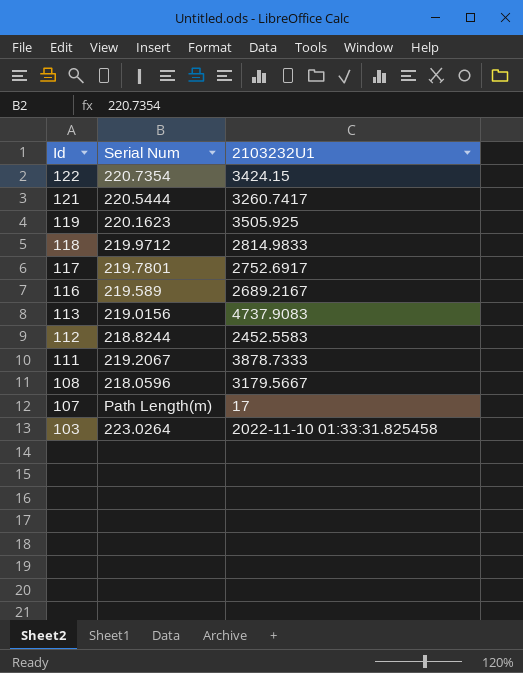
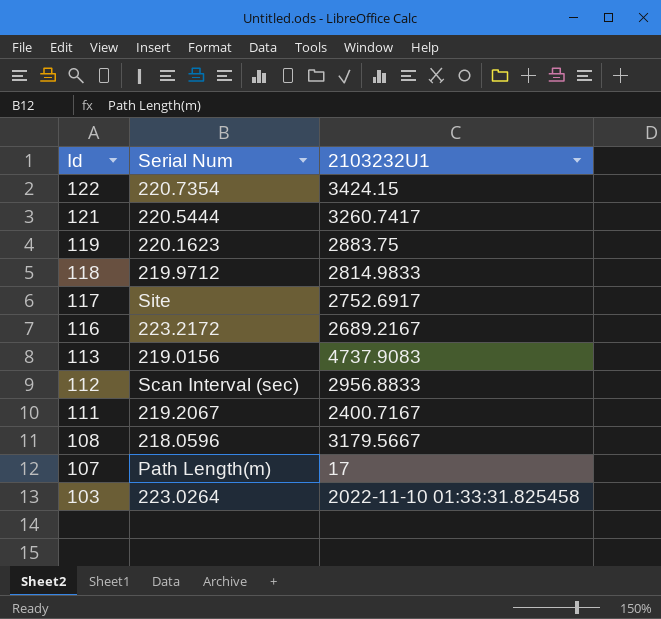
119 | 2103232U1: 3505.925 -> 2883.75
117 | Serial Num: 219.7801 -> Site
116 | Serial Num: 219.589 -> 223.2172
112 | Serial Num: 218.8244 -> Scan Interval (sec)
112 | 2103232U1: 2452.5583 -> 2956.8833
111 | 2103232U1: 3878.7333 -> 2400.7167

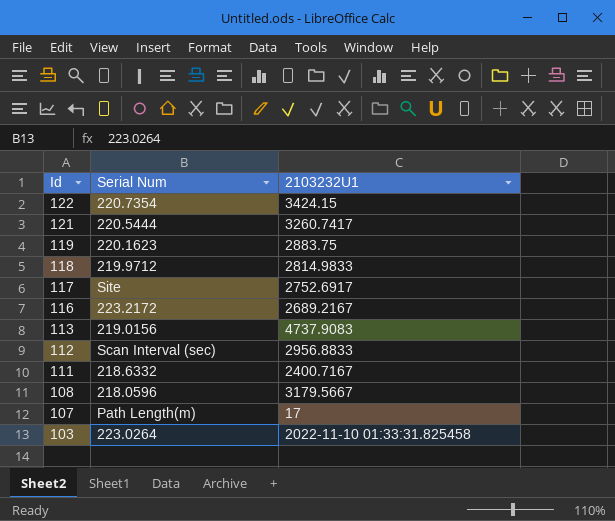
111 | Serial Num: 219.2067 -> 218.6332

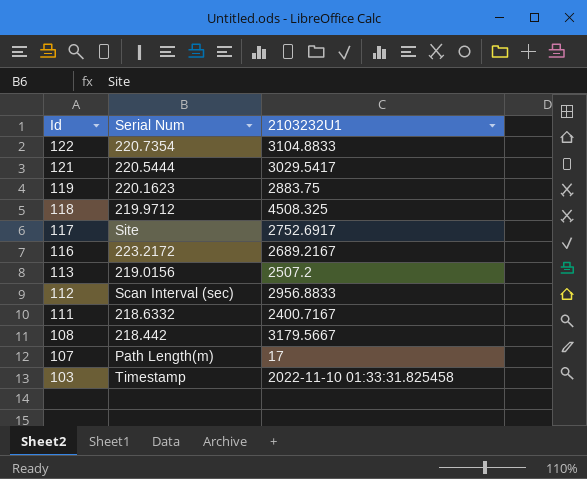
122 | 2103232U1: 3424.15 -> 3104.8833
121 | 2103232U1: 3260.7417 -> 3029.5417
118 | 2103232U1: 2814.9833 -> 4508.325
113 | 2103232U1: 4737.9083 -> 2507.2
108 | Serial Num: 218.0596 -> 218.442
103 | Serial Num: 223.0264 -> Timestamp

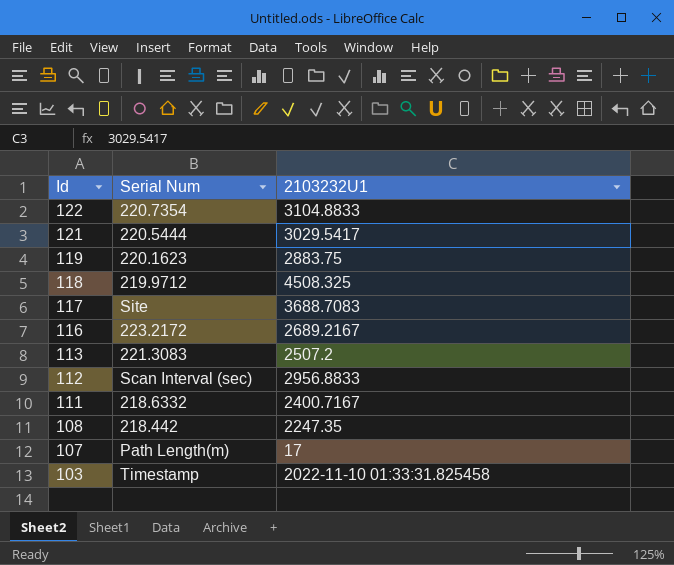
117 | 2103232U1: 2752.6917 -> 3688.7083
113 | Serial Num: 219.0156 -> 221.3083
108 | 2103232U1: 3179.5667 -> 2247.35

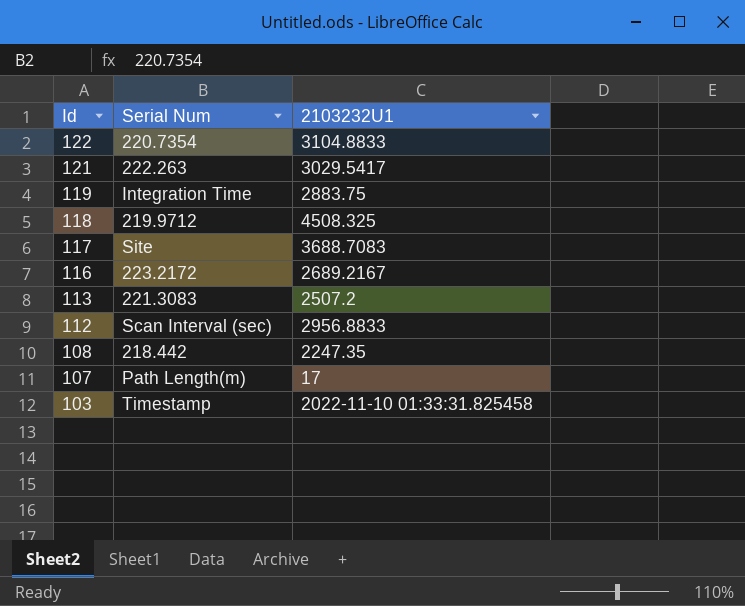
row 111: 218.6332 | 2400.7167 -> none
121 | Serial Num: 220.5444 -> 222.263
119 | Serial Num: 220.1623 -> Integration Time

